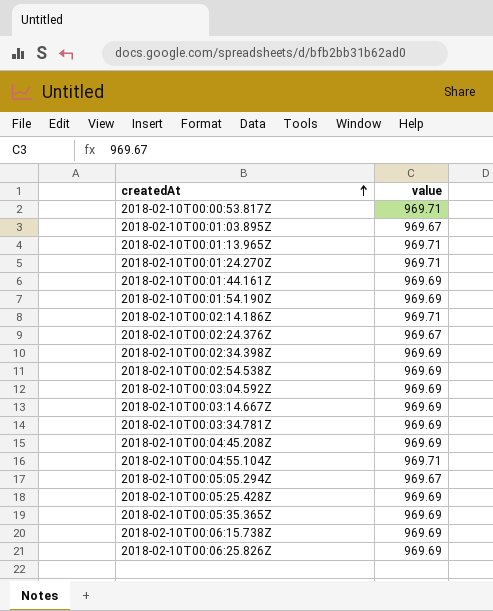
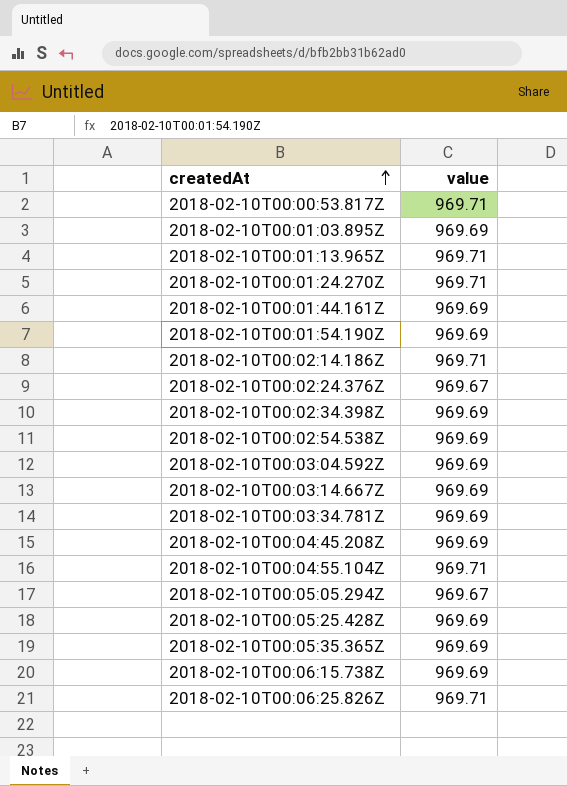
2018-02-10T00:01:03.895Z | value: 969.67 -> 969.69
2018-02-10T00:06:25.826Z | value: 969.69 -> 969.71

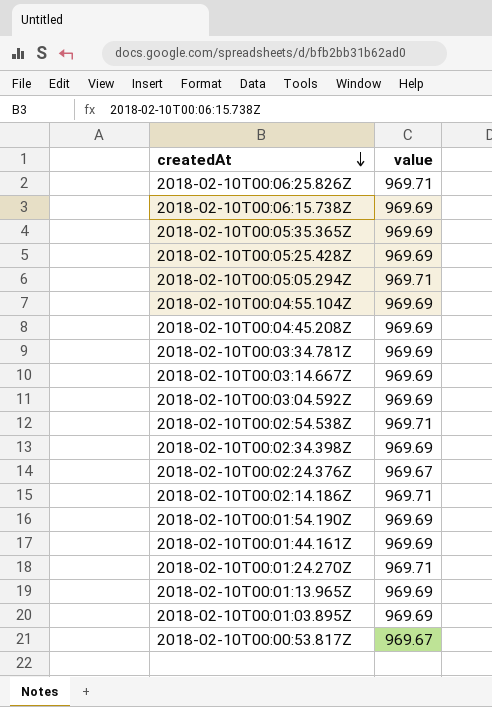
row order: createdAt ascending -> createdAt descending
2018-02-10T00:05:05.294Z | value: 969.67 -> 969.71
2018-02-10T00:04:55.104Z | value: 969.71 -> 969.69
2018-02-10T00:02:54.538Z | value: 969.69 -> 969.71
2018-02-10T00:01:13.965Z | value: 969.71 -> 969.69
2018-02-10T00:00:53.817Z | value: 969.71 -> 969.67

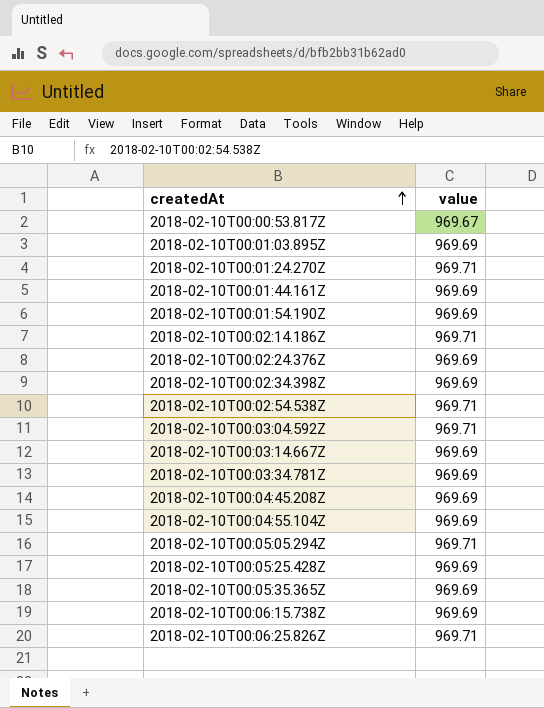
row order: createdAt descending -> createdAt ascending
row 2018-02-10T00:01:13.965Z: 969.69 -> none
2018-02-10T00:02:24.376Z | value: 969.67 -> 969.69
2018-02-10T00:03:04.592Z | value: 969.69 -> 969.71

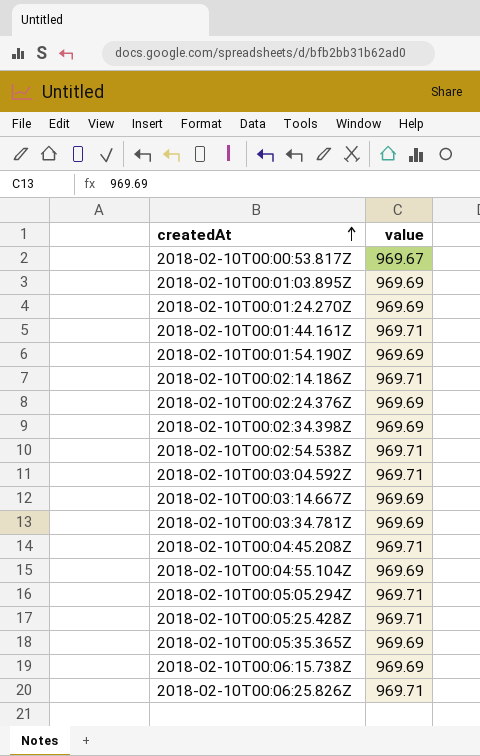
2018-02-10T00:01:24.270Z | value: 969.71 -> 969.69
2018-02-10T00:01:44.161Z | value: 969.69 -> 969.71
2018-02-10T00:04:45.208Z | value: 969.69 -> 969.71
2018-02-10T00:05:25.428Z | value: 969.69 -> 969.71

